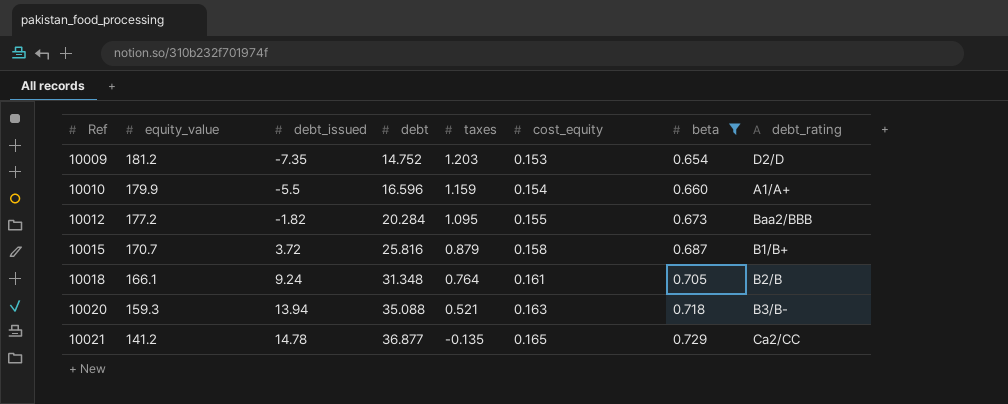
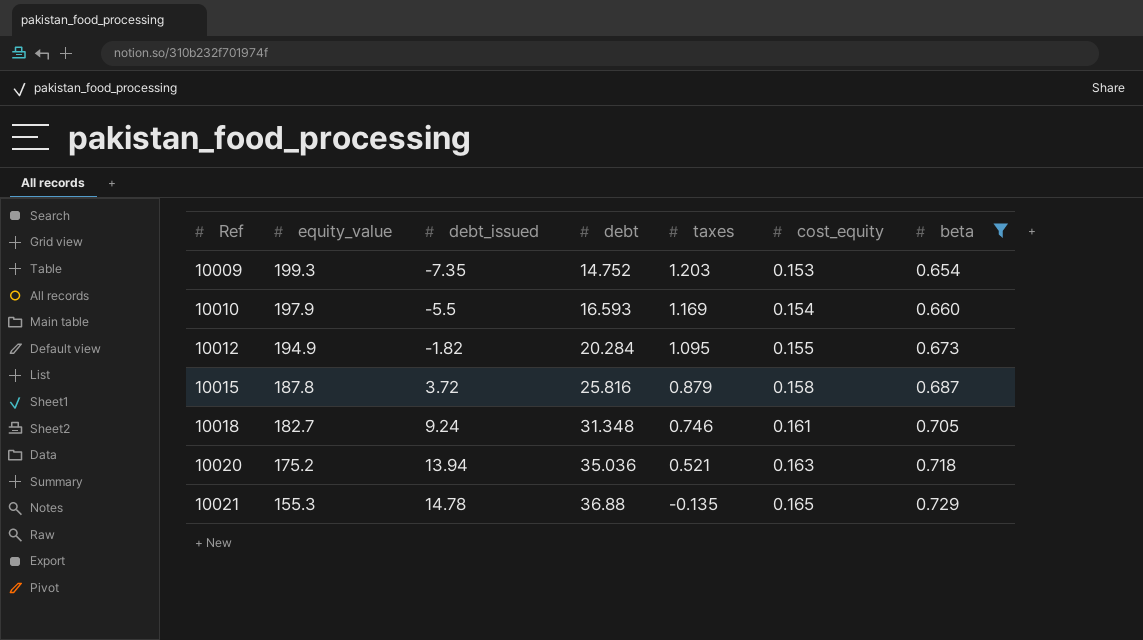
column debt_rating | position: 8 -> none
10009 | equity_value: 181.2 -> 199.3
10010 | equity_value: 179.9 -> 197.9
10010 | debt: 16.596 -> 16.593
10010 | taxes: 1.159 -> 1.169
10012 | equity_value: 177.2 -> 194.9
10015 | equity_value: 170.7 -> 187.8
10018 | equity_value: 166.1 -> 182.7
10018 | taxes: 0.764 -> 0.746
10020 | equity_value: 159.3 -> 175.2
10020 | debt: 35.088 -> 35.036
10021 | equity_value: 141.2 -> 155.3
10021 | debt: 36.877 -> 36.88

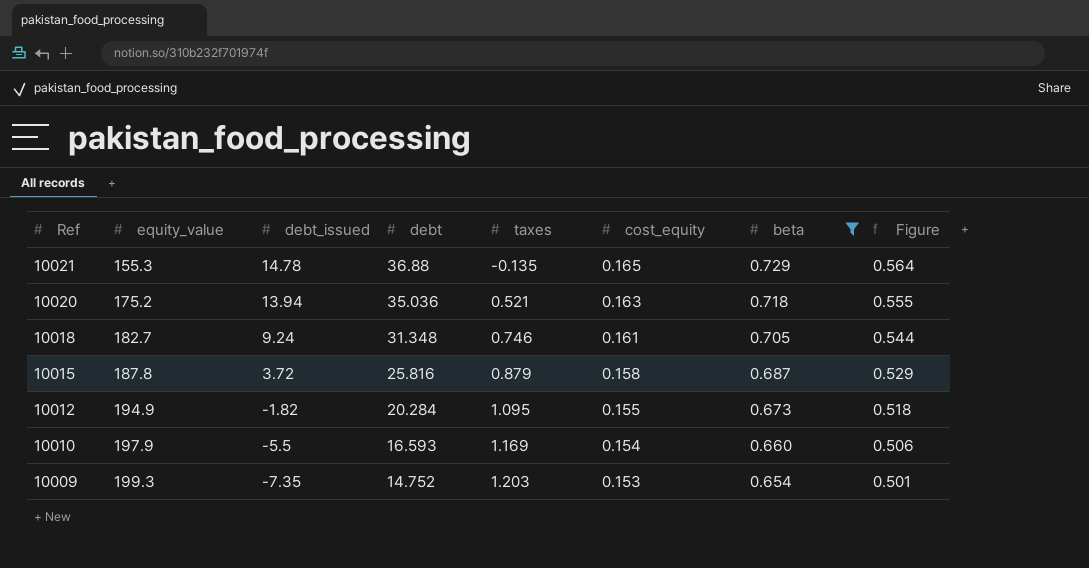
row order: Ref ascending -> Ref descending
column Figure | formula: none -> [beta] - [cost_equity]

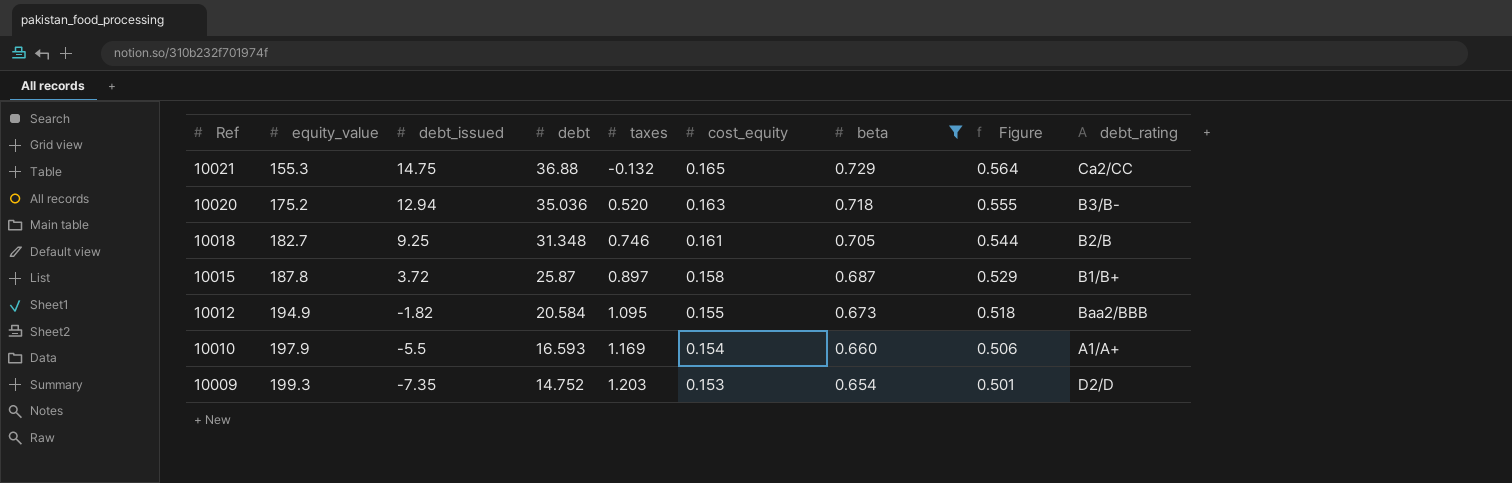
column debt_rating | position: none -> 9
10021 | debt_issued: 14.78 -> 14.75
10021 | taxes: -0.135 -> -0.132
10020 | debt_issued: 13.94 -> 12.94
10020 | taxes: 0.521 -> 0.520
10018 | debt_issued: 9.24 -> 9.25
10015 | debt: 25.816 -> 25.87
10015 | taxes: 0.879 -> 0.897
10012 | debt: 20.284 -> 20.584

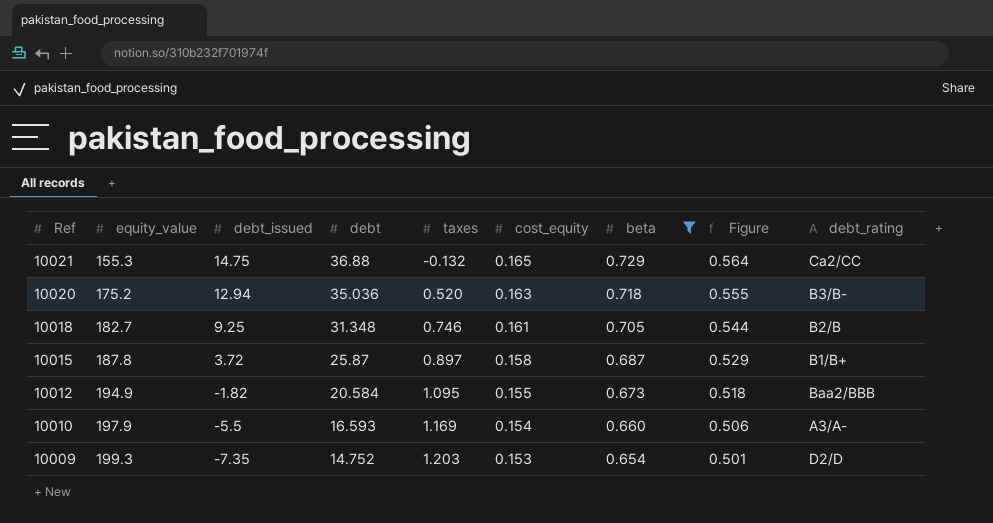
10010 | debt_rating: A1/A+ -> A3/A-

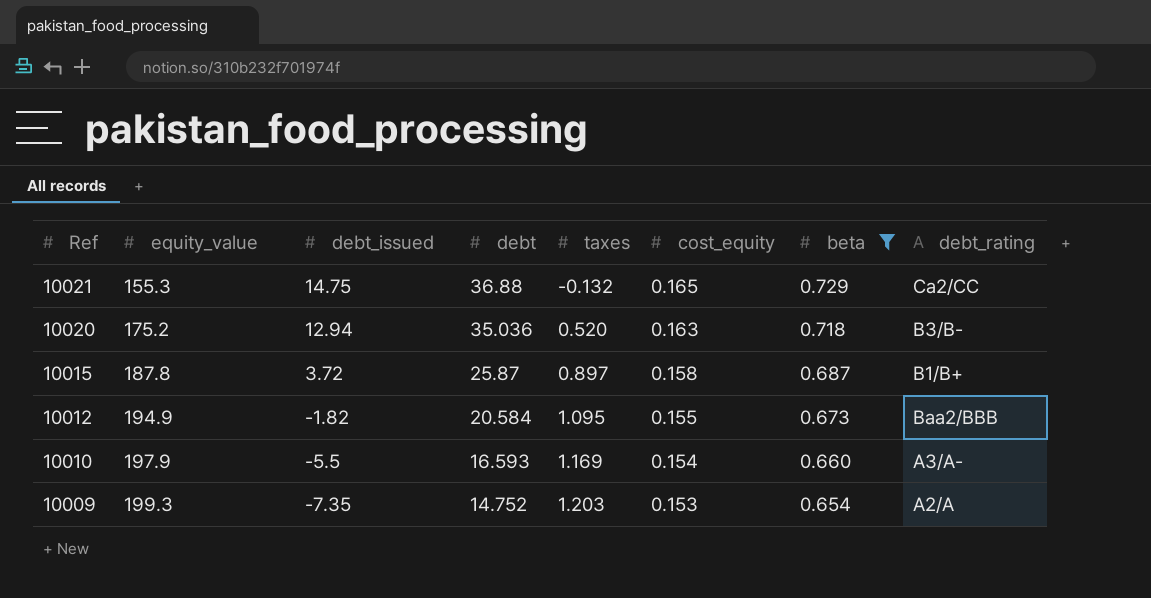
column Figure | formula: [beta] - [cost_equity] -> none
row 10018: 182.7 | 9.25 | 31.348 | 0.746 | 0.161 | 0.705 | 0.544 | B2/B -> none
10009 | debt_rating: D2/D -> A2/A

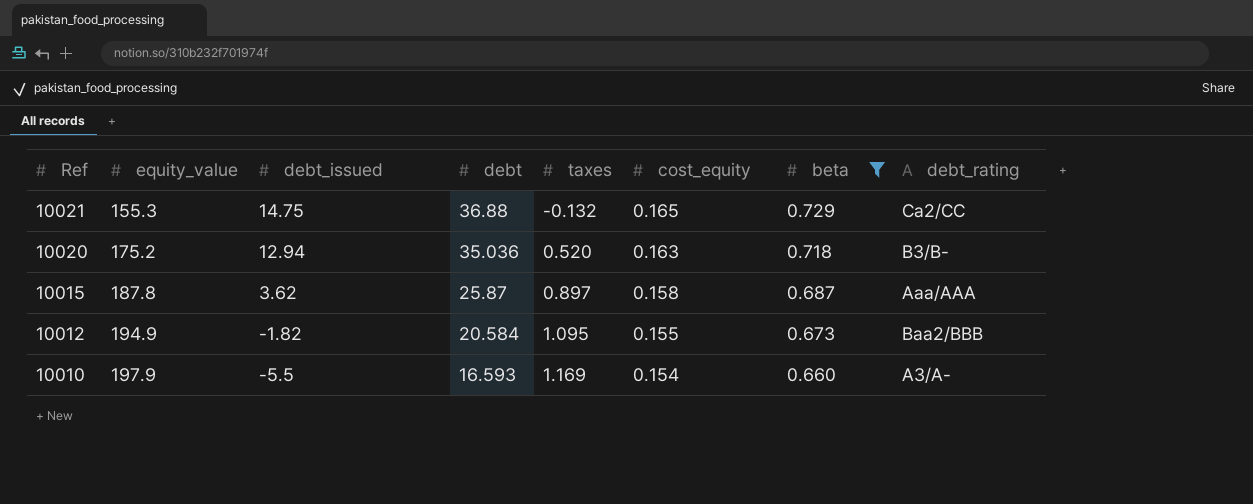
row 10009: 199.3 | -7.35 | 14.752 | 1.203 | 0.153 | 0.654 | A2/A -> none
10015 | debt_issued: 3.72 -> 3.62
10015 | debt_rating: B1/B+ -> Aaa/AAA

